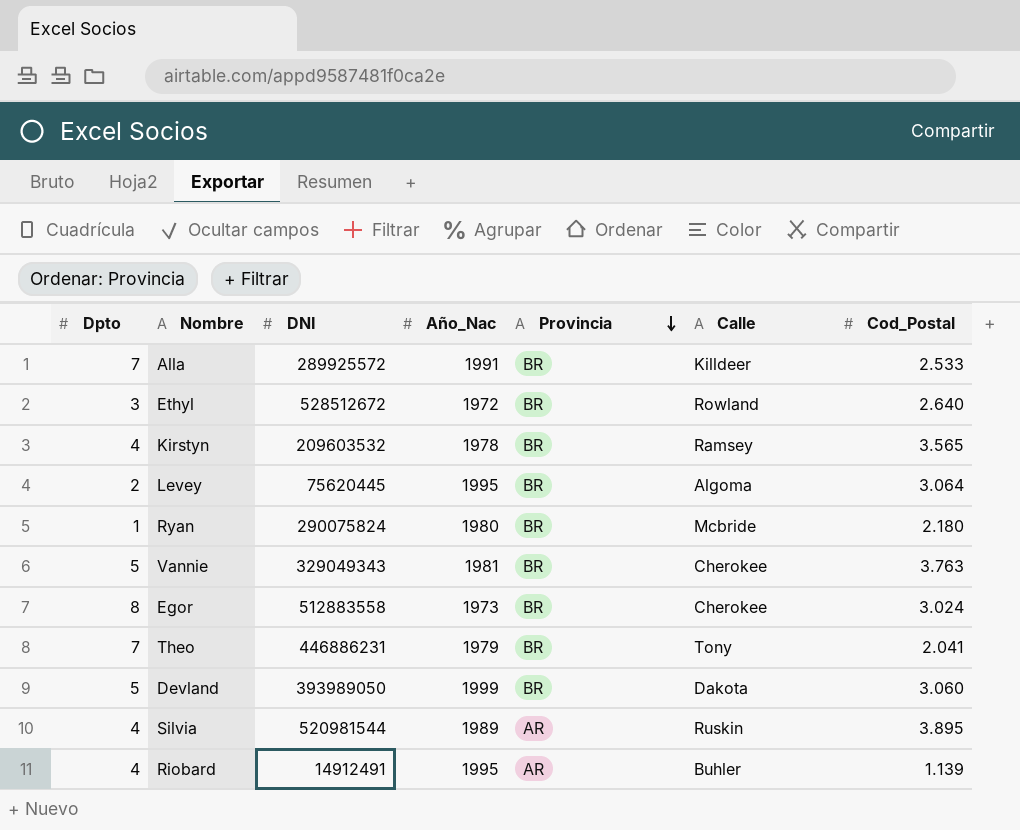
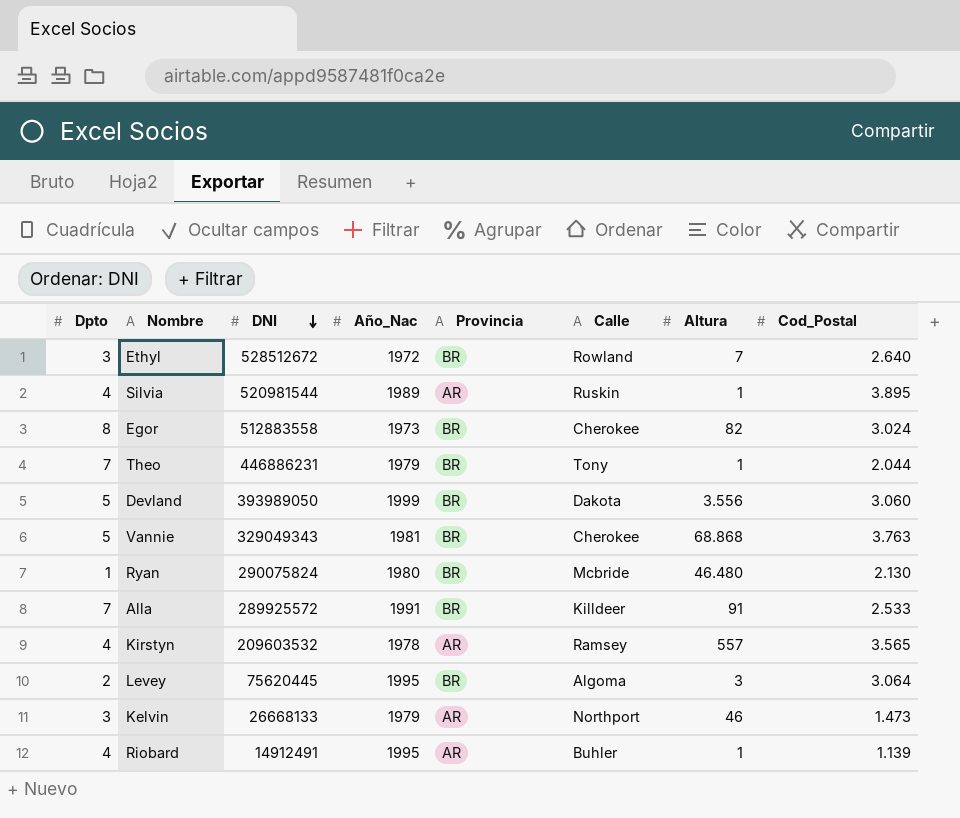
row order: Provincia descending -> DNI descending
column Altura | position: none -> 7
Theo | Cod_Postal: 2.041 -> 2.044
Ryan | Cod_Postal: 2.180 -> 2.130
Kirstyn | Provincia: BR -> AR
row Kelvin: none -> 3 | 26668133 | 1979 | AR | Northport | 46 | 1.473

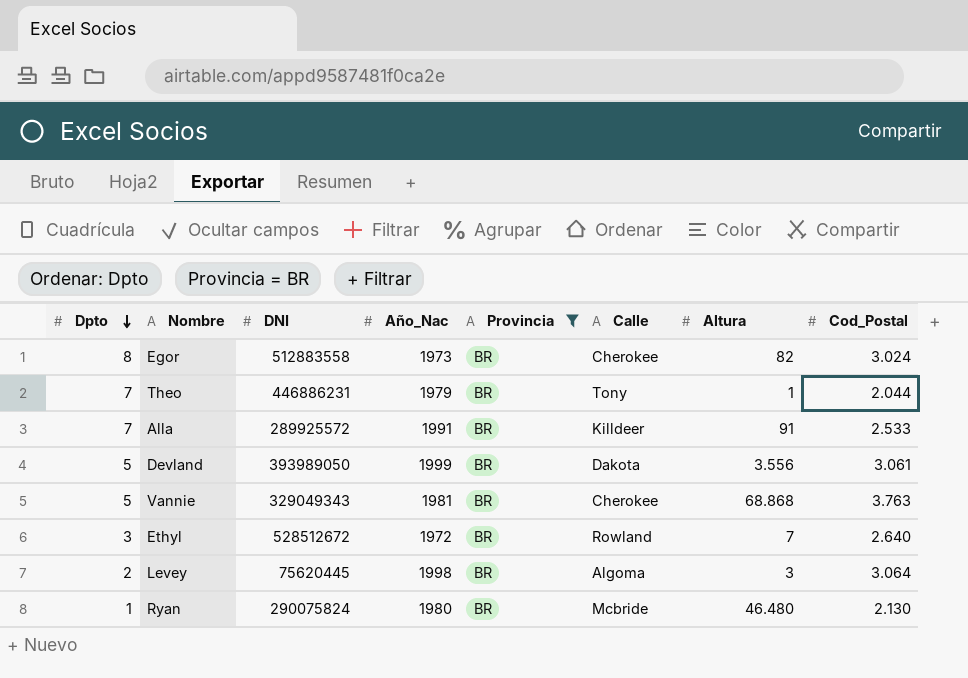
filter: none -> Provincia = BR
row order: DNI descending -> Dpto descending
Devland | Cod_Postal: 3.060 -> 3.061
Levey | Año_Nac: 1995 -> 1998

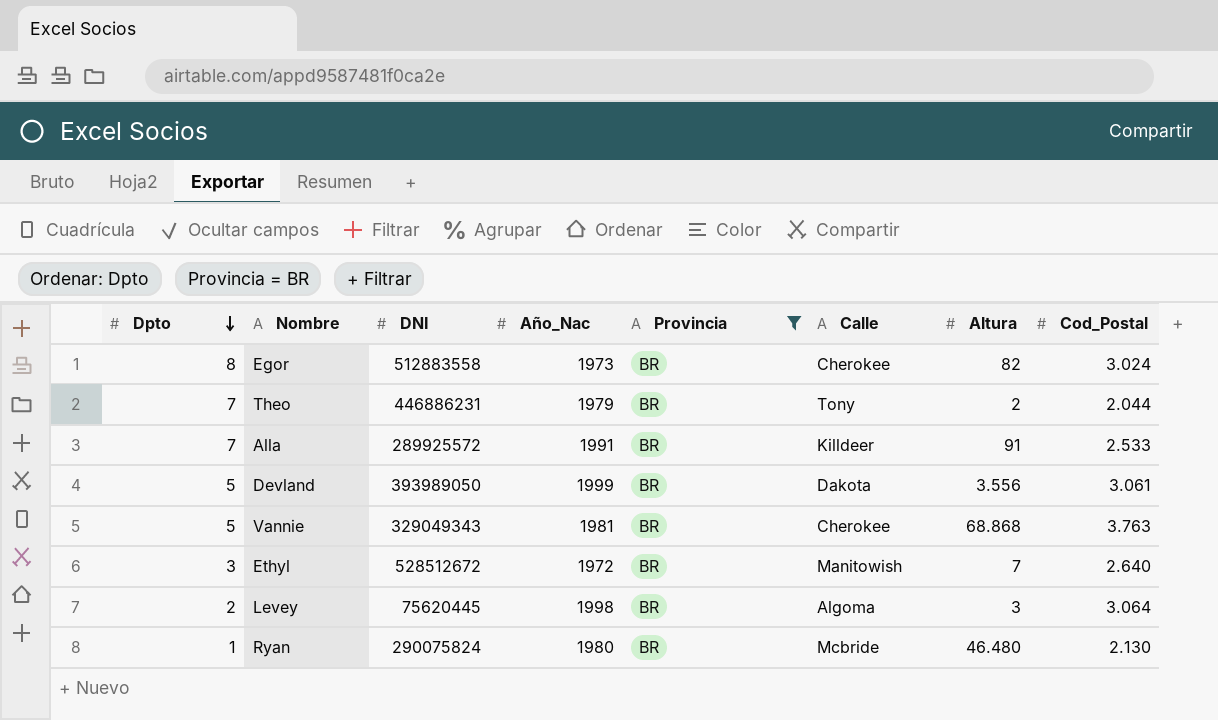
Theo | Altura: 1 -> 2
Ethyl | Calle: Rowland -> Manitowish

